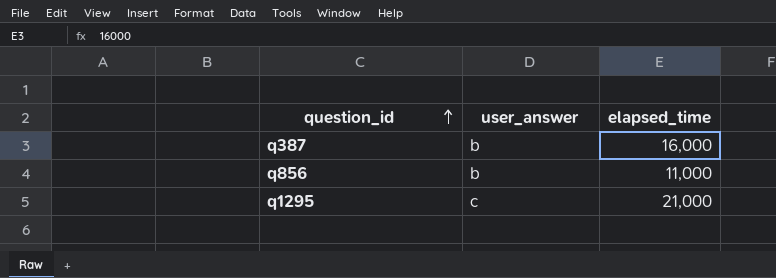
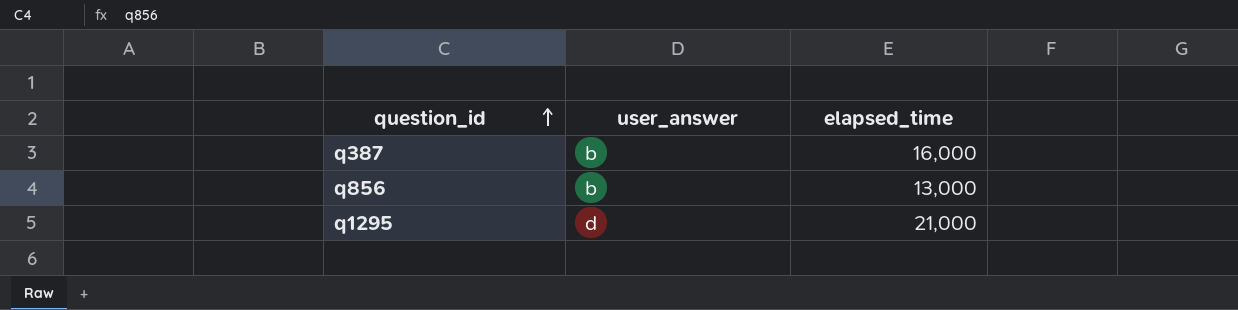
q856 | elapsed_time: 11,000 -> 13,000
q1295 | user_answer: c -> d

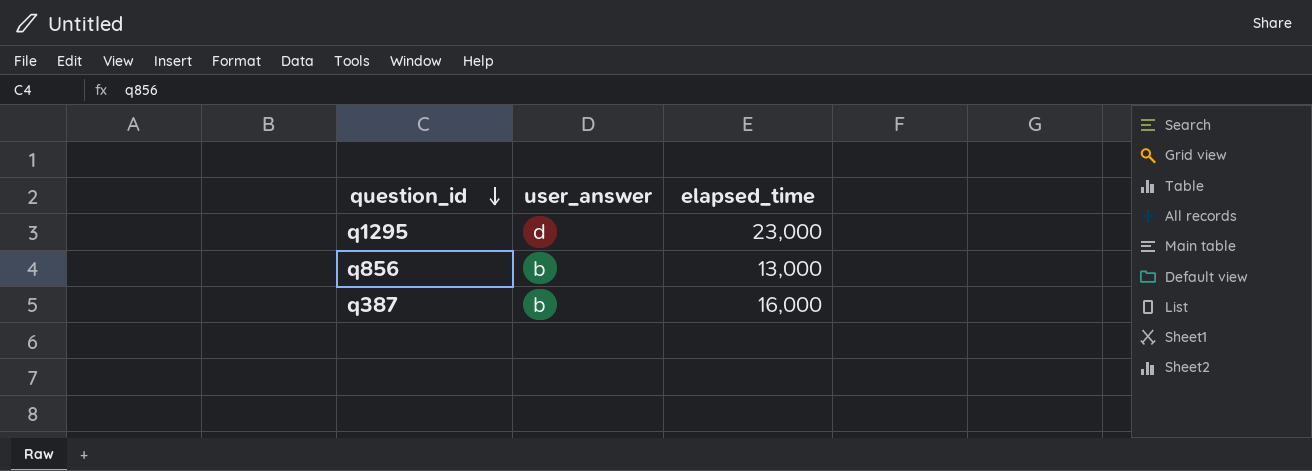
row order: question_id ascending -> question_id descending
q1295 | elapsed_time: 21,000 -> 23,000

